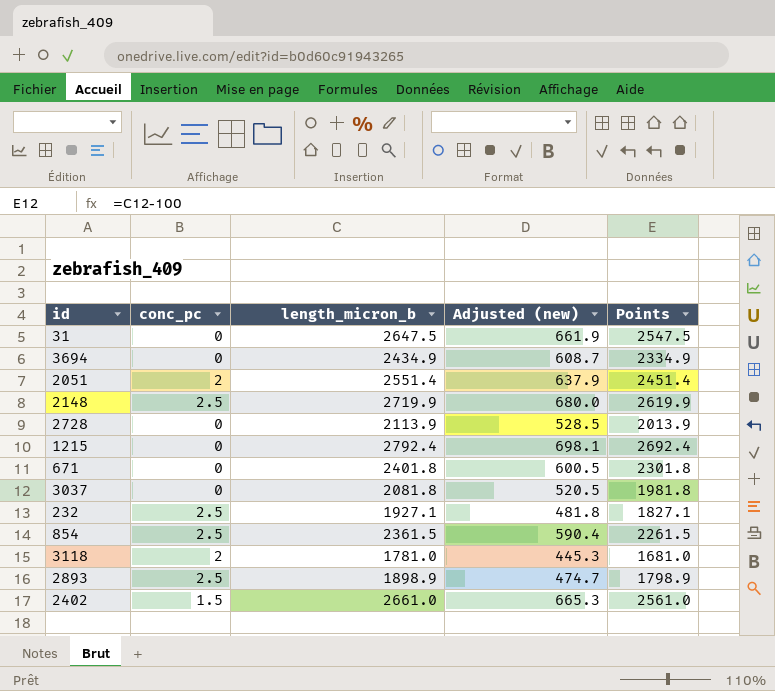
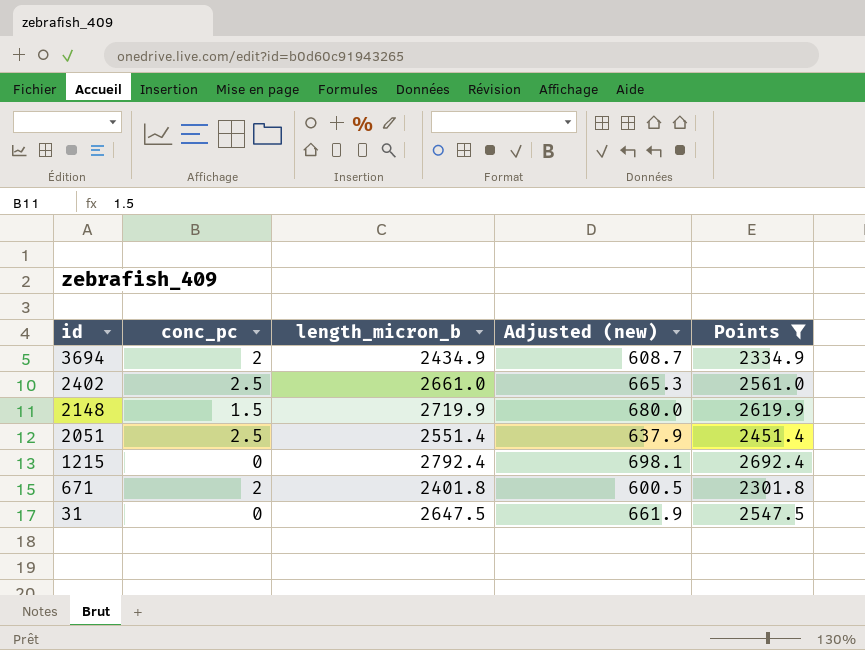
filter: none -> Points >= 2301.8
row order: none -> id descending
3694 | conc_pc: 0 -> 2
2402 | conc_pc: 1.5 -> 2.5
2148 | conc_pc: 2.5 -> 1.5
2051 | conc_pc: 2 -> 2.5
671 | conc_pc: 0 -> 2

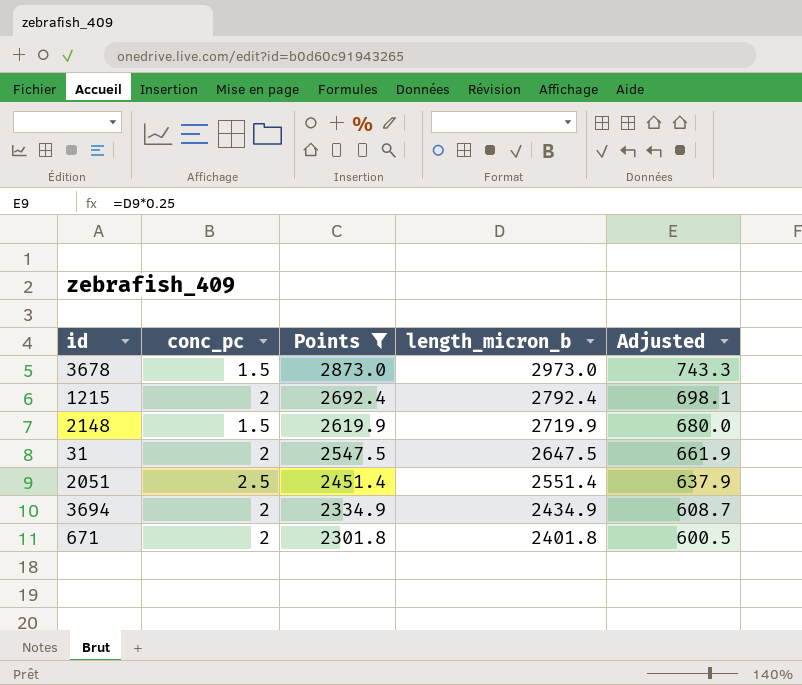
row order: id descending -> Points descending
column Points | position: 5 -> 3
column name: Adjusted (new) -> Adjusted
row 2402: 2.5 | 2661.0 | 665.3 | 2561.0 -> none
row 3678: none -> 1.5 | 2873.0 | 2973.0 | 743.3
1215 | conc_pc: 0 -> 2
31 | conc_pc: 0 -> 2

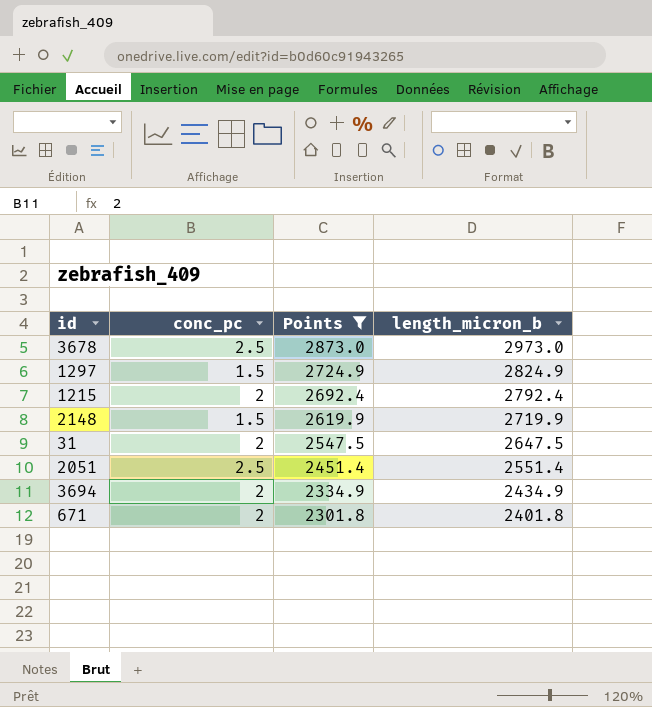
column Adjusted | formula: [length_micron_b] * 0.25 -> none
3678 | conc_pc: 1.5 -> 2.5
row 1297: none -> 1.5 | 2724.9 | 2824.9

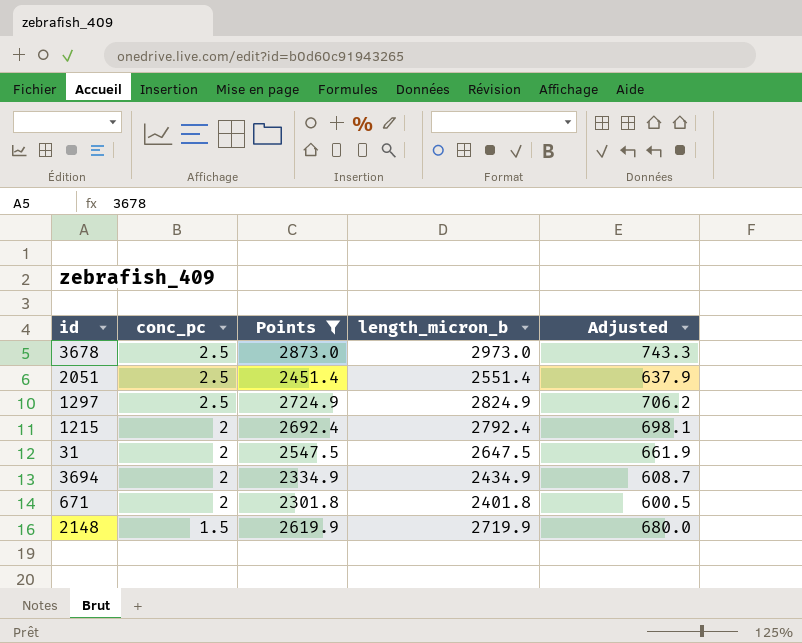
row order: Points descending -> conc_pc descending
column Adjusted | formula: none -> [length_micron_b] * 0.25
1297 | conc_pc: 1.5 -> 2.5

